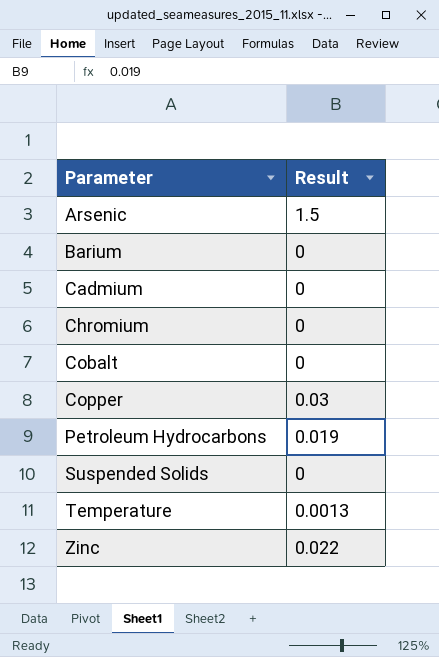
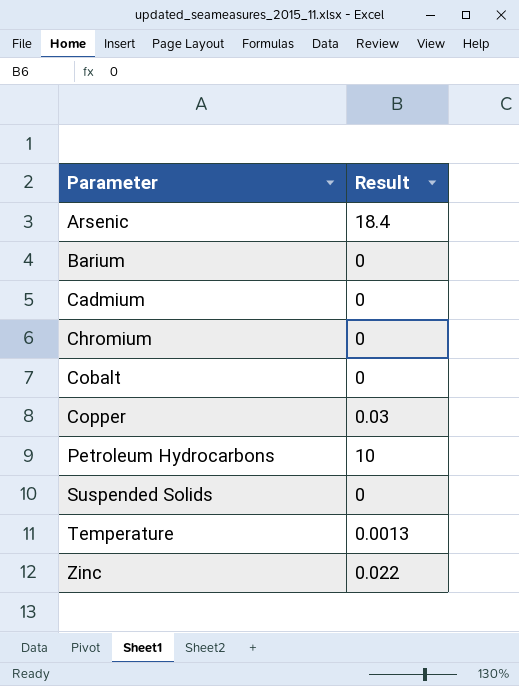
Arsenic | Result: 1.5 -> 18.4
Petroleum Hydrocarbons | Result: 0.019 -> 10

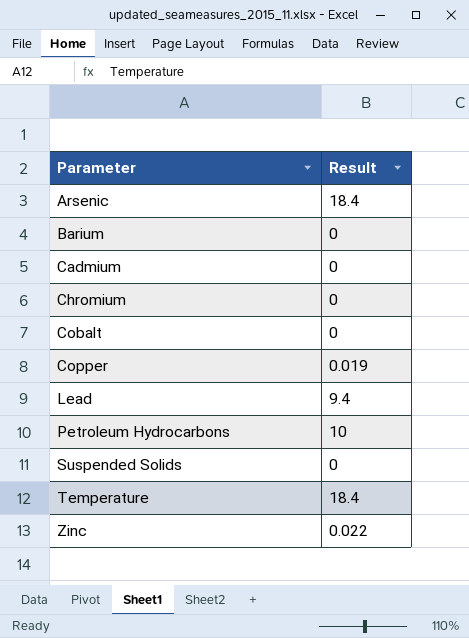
Copper | Result: 0.03 -> 0.019
row Lead: none -> 9.4
Temperature | Result: 0.0013 -> 18.4

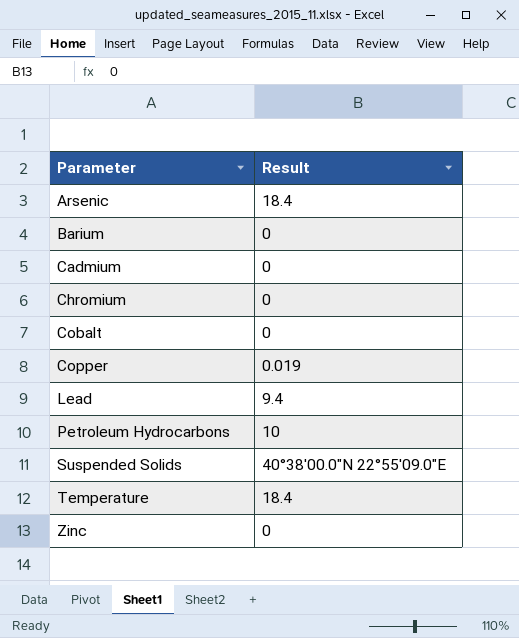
Suspended Solids | Result: 0 -> 40°38'00.0"N 22°55'09.0"E
Zinc | Result: 0.022 -> 0

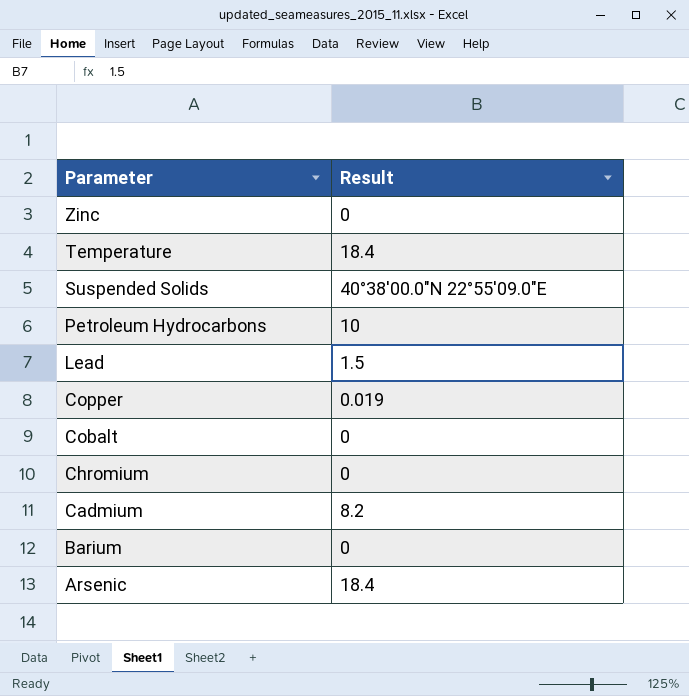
row order: Parameter ascending -> Parameter descending
Lead | Result: 9.4 -> 1.5
Cadmium | Result: 0 -> 8.2

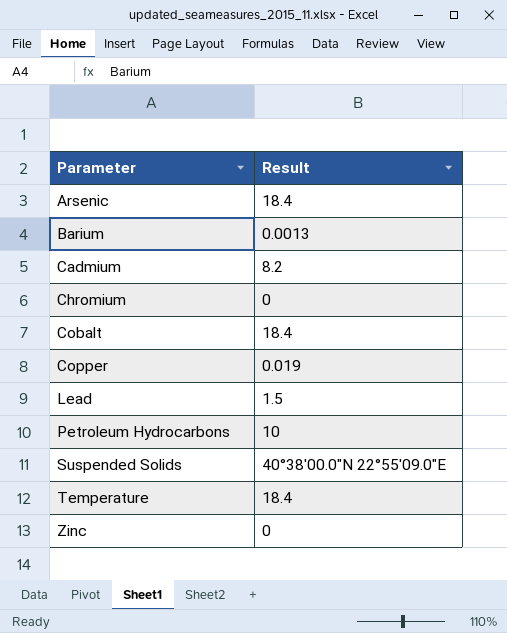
row order: Parameter descending -> Parameter ascending
Barium | Result: 0 -> 0.0013
Cobalt | Result: 0 -> 18.4

